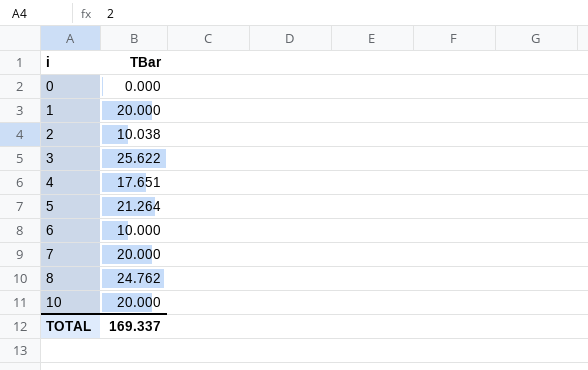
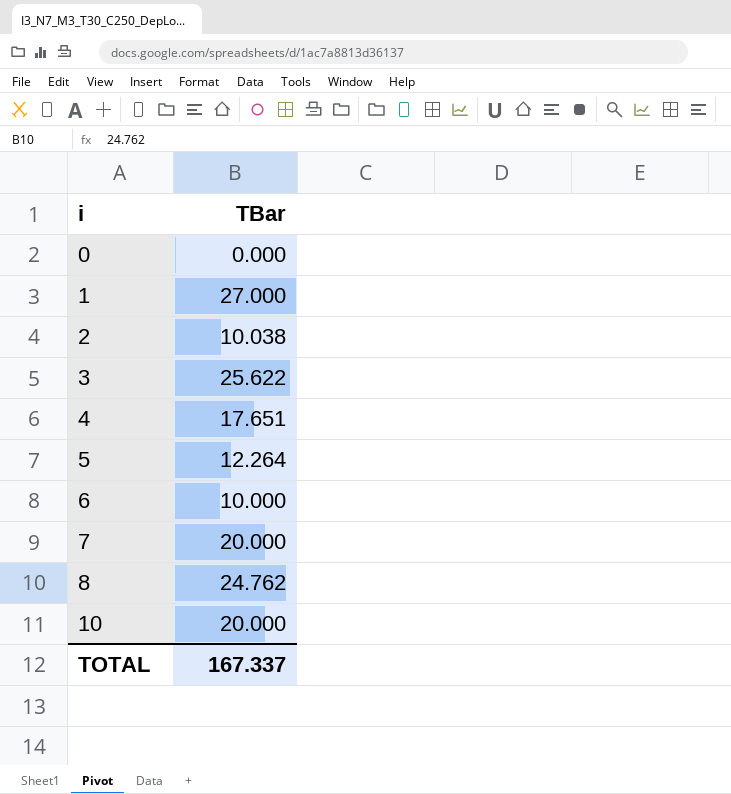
1 | TBar: 20.000 -> 27.000
5 | TBar: 21.264 -> 12.264
TOTAL | TBar: 169.337 -> 167.337

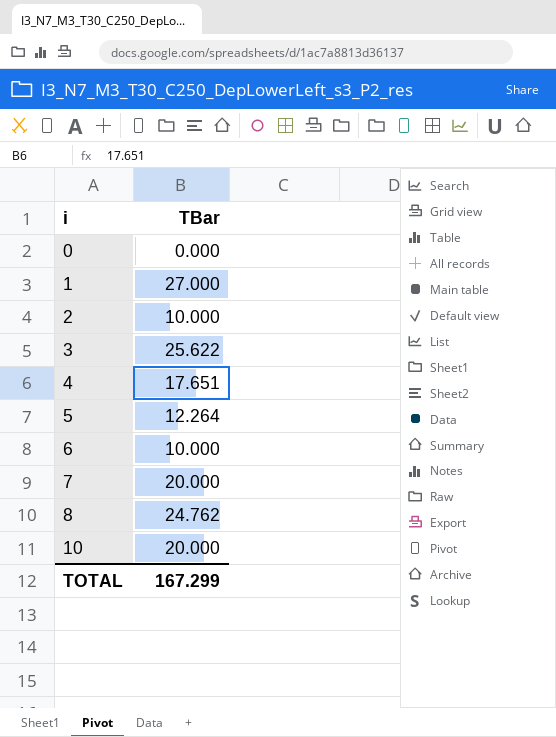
2 | TBar: 10.038 -> 10.000
TOTAL | TBar: 167.337 -> 167.299

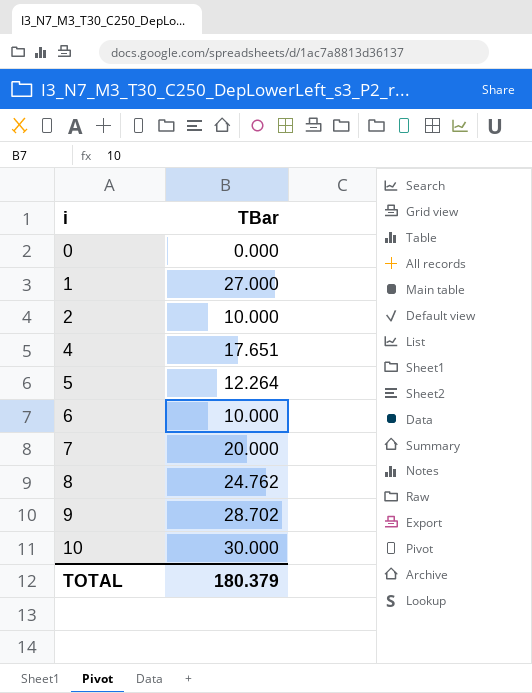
row 3: 25.622 -> none
row 9: none -> 28.702
10 | TBar: 20.000 -> 30.000
TOTAL | TBar: 167.299 -> 180.379

